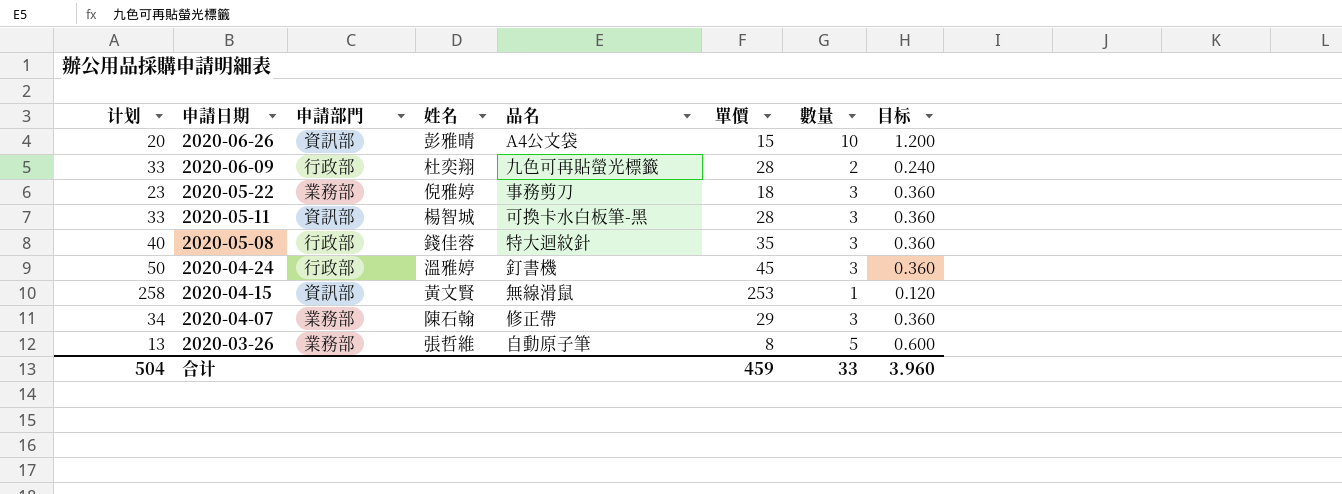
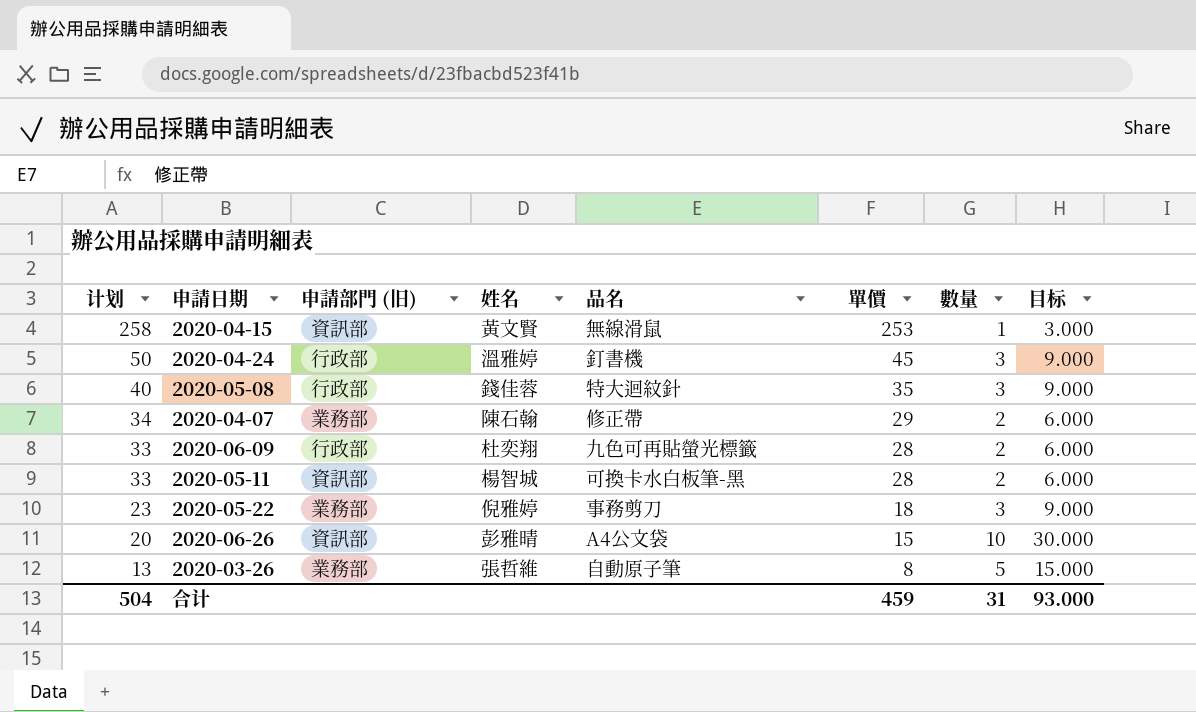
row order: 申請日期 descending -> 计划 descending
column name: 申請部門 -> 申請部門 (旧)
column 目标 | formula: [數量] * 0.12 -> [數量] * 3
2020-04-07 | 數量: 3 -> 2
2020-05-11 | 數量: 3 -> 2
合计 | 數量: 33 -> 31
合计 | 目标: 3.960 -> 93.000

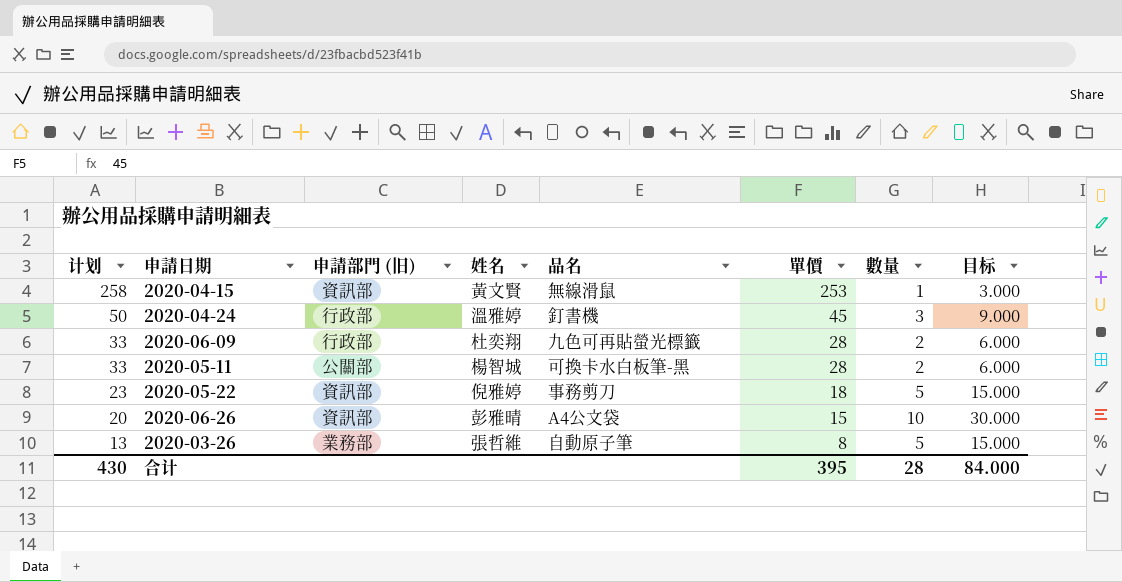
row 2020-05-08: 40 | 行政部 | 錢佳蓉 | 特大迴紋針 | 35 | 3 | 9.000 -> none
row 2020-04-07: 34 | 業務部 | 陳石翰 | 修正帶 | 29 | 2 | 6.000 -> none
2020-05-11 | 申請部門 (旧): 資訊部 -> 公關部
2020-05-22 | 申請部門 (旧): 業務部 -> 資訊部
2020-05-22 | 數量: 3 -> 5
2020-05-22 | 目标: 9.000 -> 15.000
合计 | 计划: 504 -> 430
合计 | 單價: 459 -> 395
合计 | 數量: 31 -> 28
合计 | 目标: 93.000 -> 84.000

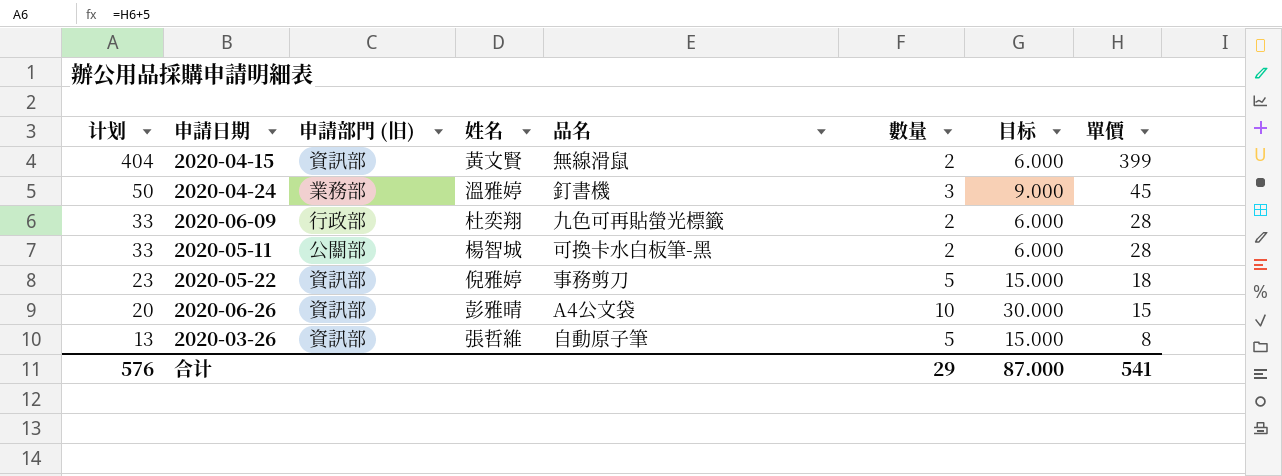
column 單價 | position: 6 -> 8
2020-04-15 | 计划: 258 -> 404
2020-04-15 | 數量: 1 -> 2
2020-04-15 | 目标: 3.000 -> 6.000
2020-04-15 | 單價: 253 -> 399
2020-04-24 | 申請部門 (旧): 行政部 -> 業務部
2020-03-26 | 申請部門 (旧): 業務部 -> 資訊部
合计 | 计划: 430 -> 576
合计 | 數量: 28 -> 29
合计 | 目标: 84.000 -> 87.000
合计 | 單價: 395 -> 541

